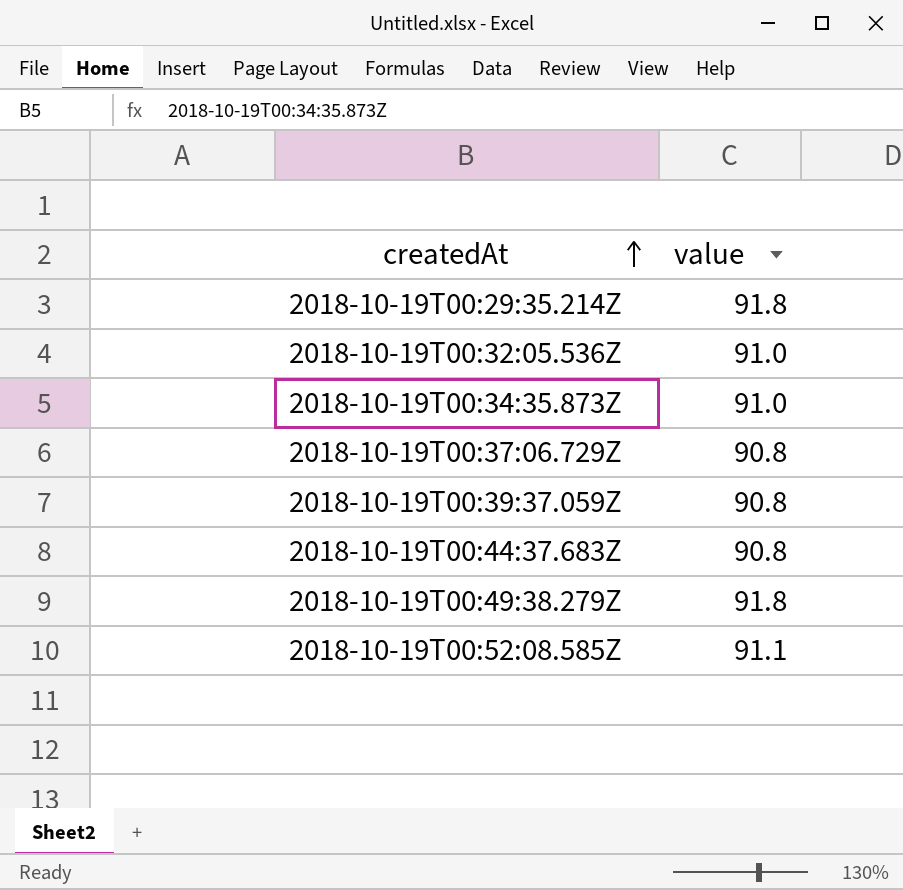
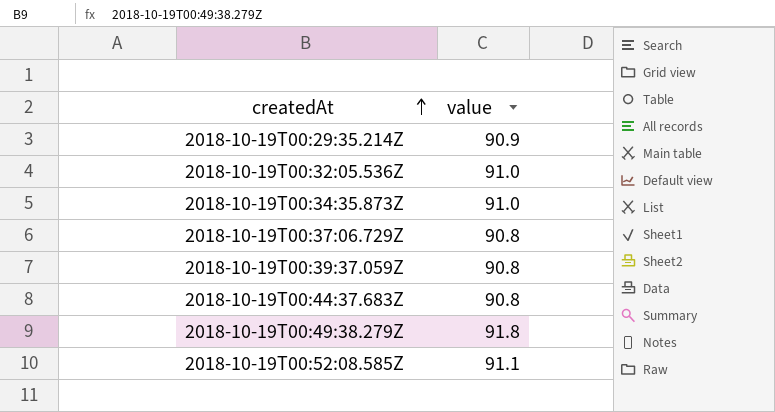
2018-10-19T00:29:35.214Z | value: 91.8 -> 90.9

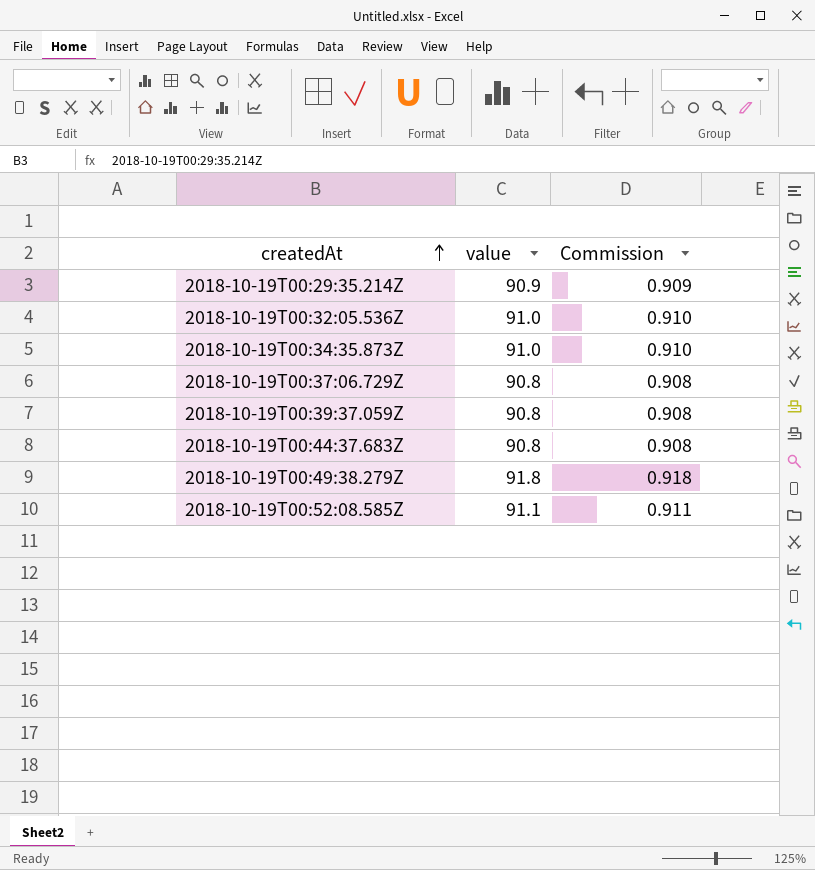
column Commission | formula: none -> [value] * 0.01

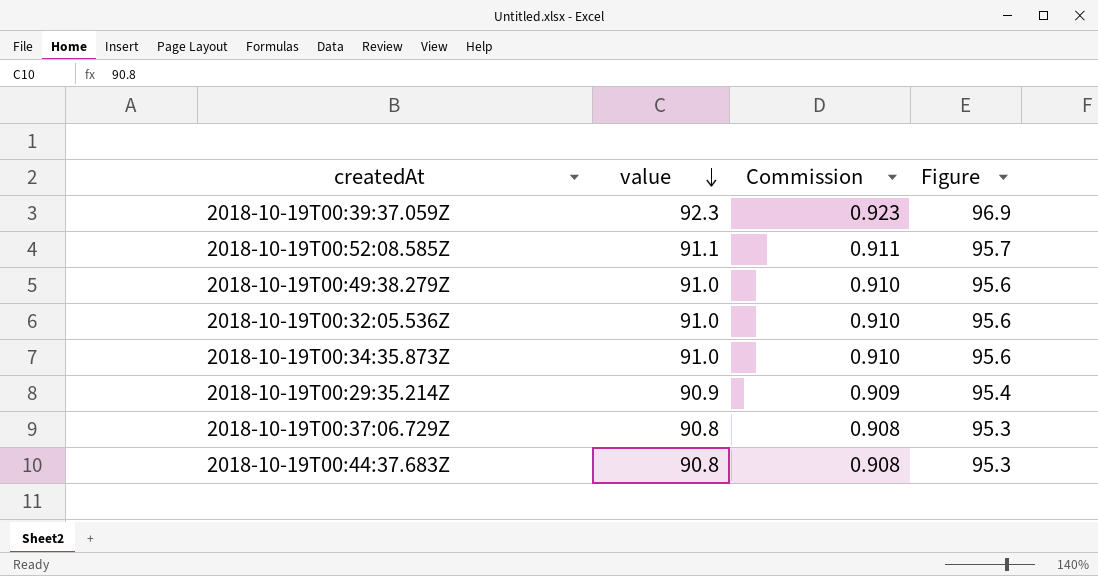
row order: createdAt ascending -> value descending
column Figure | formula: none -> [value] * 1.05
2018-10-19T00:39:37.059Z | value: 90.8 -> 92.3
2018-10-19T00:39:37.059Z | Commission: 0.908 -> 0.923
2018-10-19T00:49:38.279Z | value: 91.8 -> 91.0
2018-10-19T00:49:38.279Z | Commission: 0.918 -> 0.910

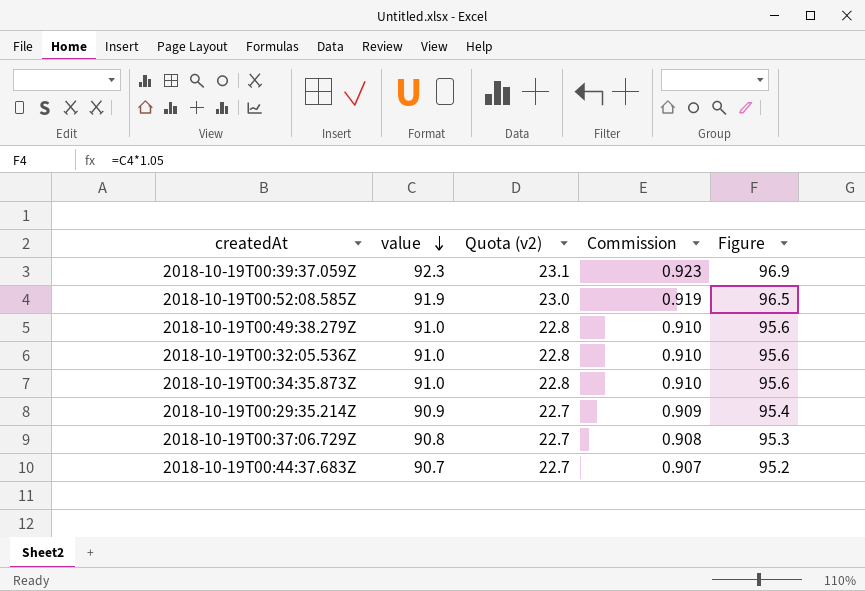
column Quota (v2) | formula: none -> [value] * 0.25
2018-10-19T00:52:08.585Z | value: 91.1 -> 91.9
2018-10-19T00:52:08.585Z | Commission: 0.911 -> 0.919
2018-10-19T00:52:08.585Z | Figure: 95.7 -> 96.5
2018-10-19T00:44:37.683Z | value: 90.8 -> 90.7
2018-10-19T00:44:37.683Z | Commission: 0.908 -> 0.907
2018-10-19T00:44:37.683Z | Figure: 95.3 -> 95.2

